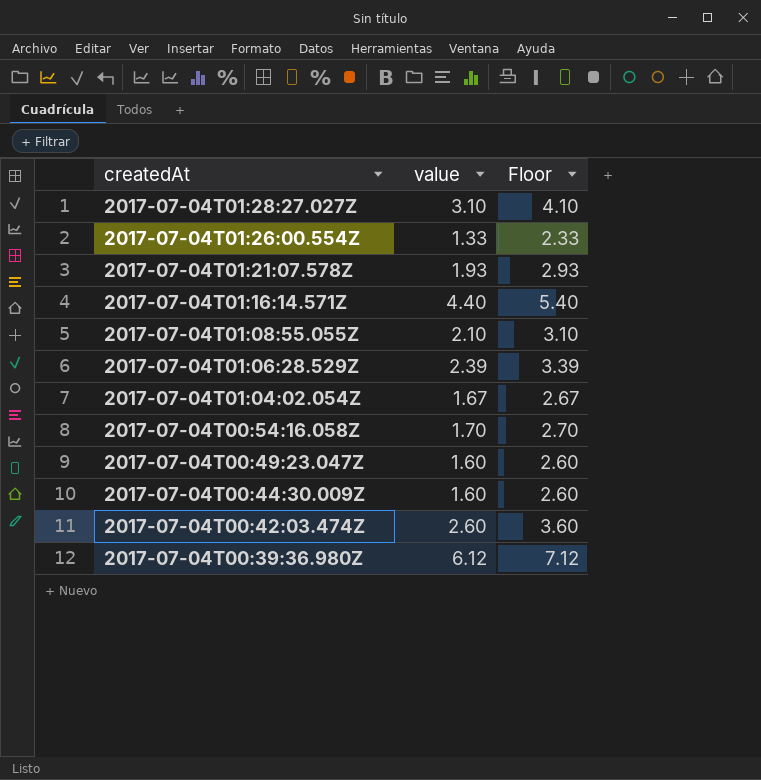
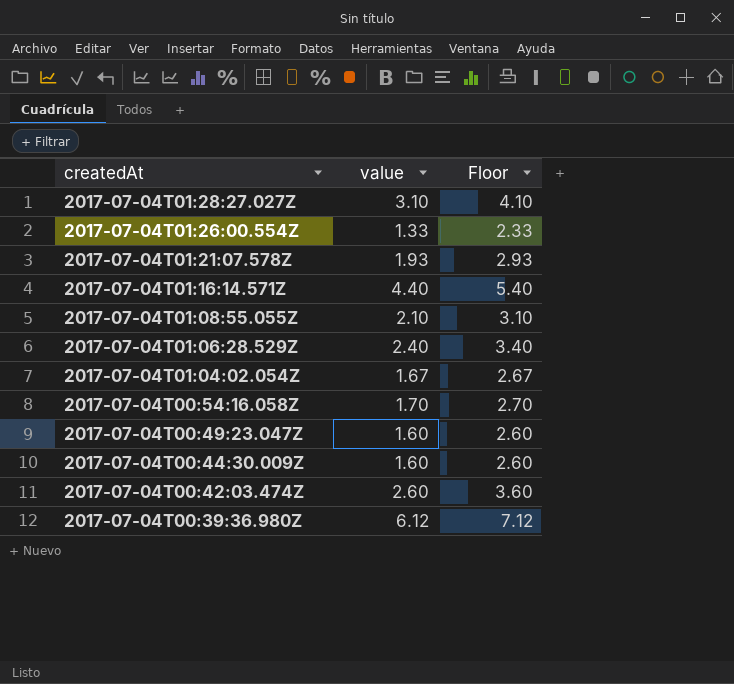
2017-07-04T01:06:28.529Z | value: 2.39 -> 2.40
2017-07-04T01:06:28.529Z | Floor: 3.39 -> 3.40

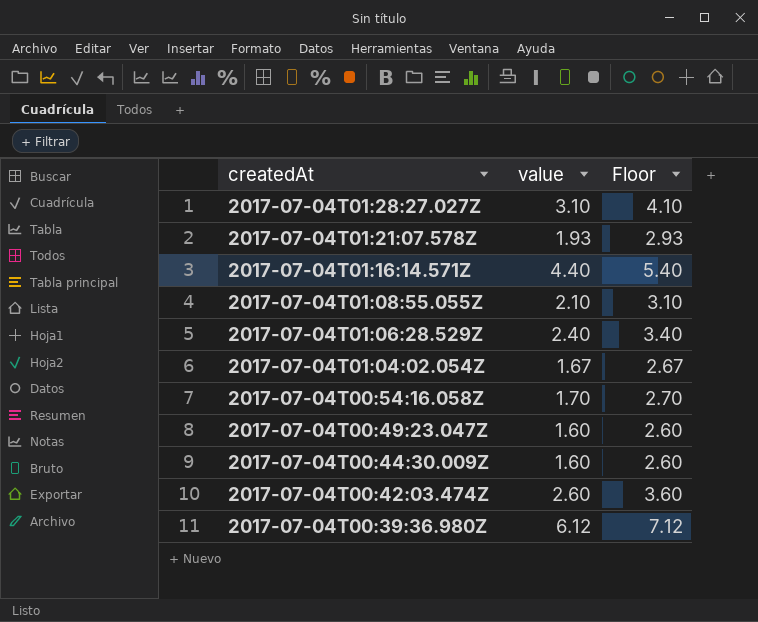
row 2017-07-04T01:26:00.554Z: 1.33 | 2.33 -> none

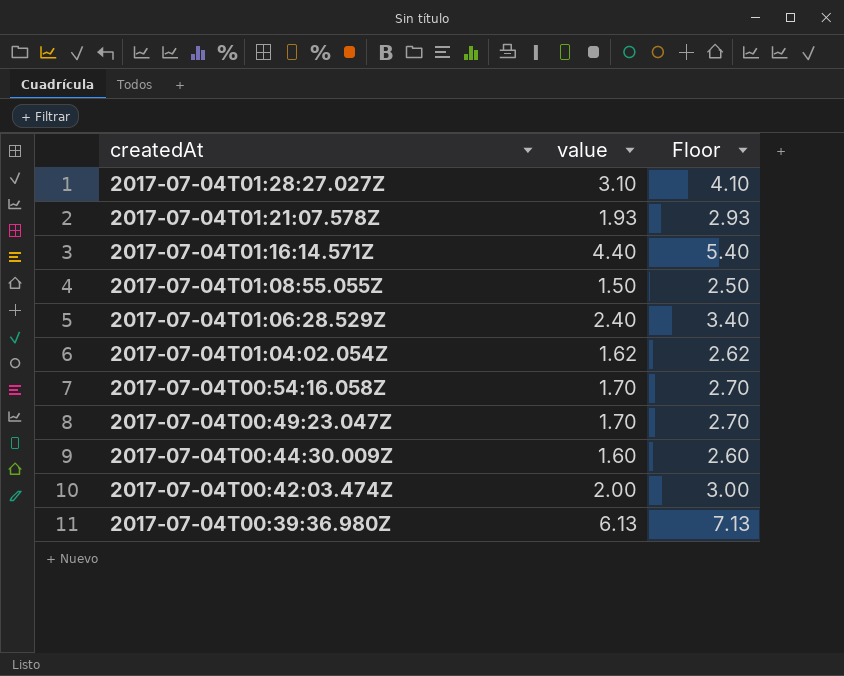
2017-07-04T01:08:55.055Z | value: 2.10 -> 1.50
2017-07-04T01:08:55.055Z | Floor: 3.10 -> 2.50
2017-07-04T01:04:02.054Z | value: 1.67 -> 1.62
2017-07-04T01:04:02.054Z | Floor: 2.67 -> 2.62
2017-07-04T00:49:23.047Z | value: 1.60 -> 1.70
2017-07-04T00:49:23.047Z | Floor: 2.60 -> 2.70
2017-07-04T00:42:03.474Z | value: 2.60 -> 2.00
2017-07-04T00:42:03.474Z | Floor: 3.60 -> 3.00
2017-07-04T00:39:36.980Z | value: 6.12 -> 6.13
2017-07-04T00:39:36.980Z | Floor: 7.12 -> 7.13

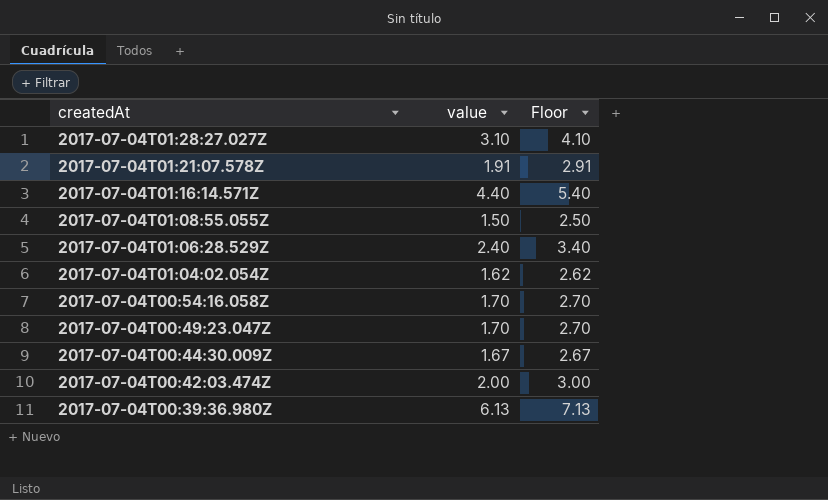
2017-07-04T01:21:07.578Z | value: 1.93 -> 1.91
2017-07-04T01:21:07.578Z | Floor: 2.93 -> 2.91
2017-07-04T00:44:30.009Z | value: 1.60 -> 1.67
2017-07-04T00:44:30.009Z | Floor: 2.60 -> 2.67

